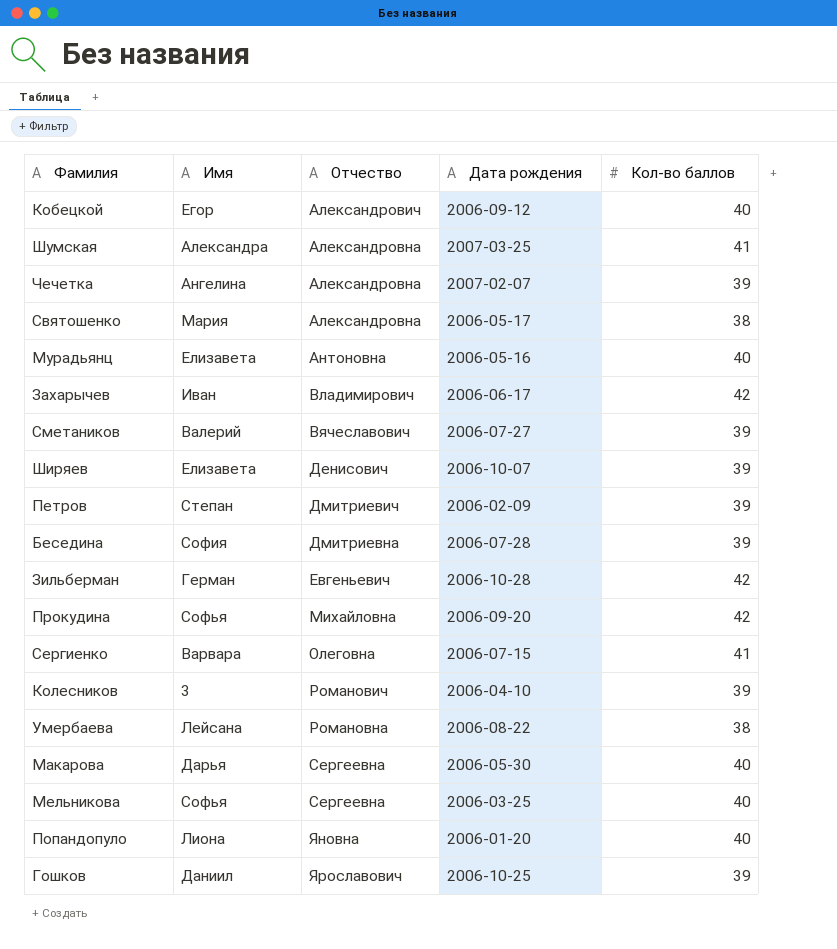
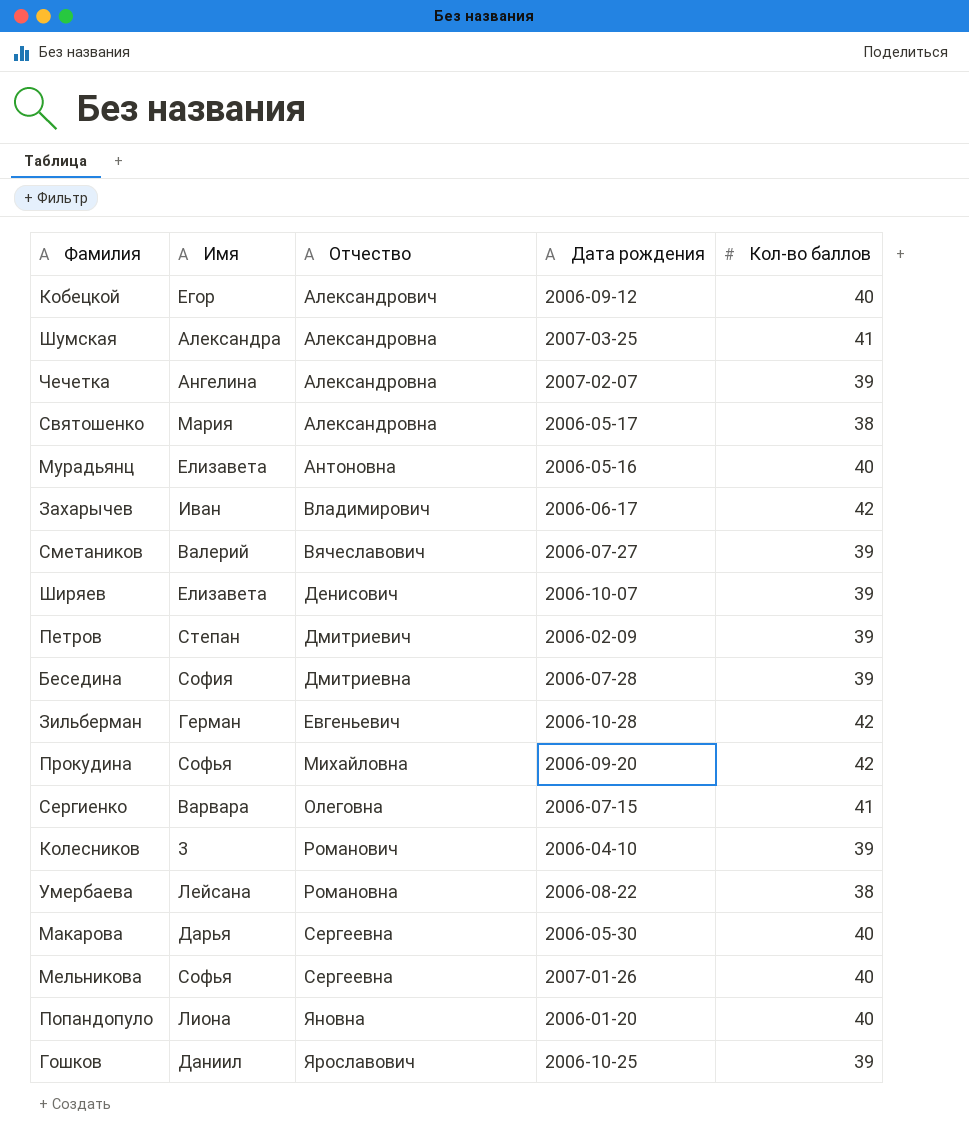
Мельникова | Дата рождения: 2006-03-25 -> 2007-01-26

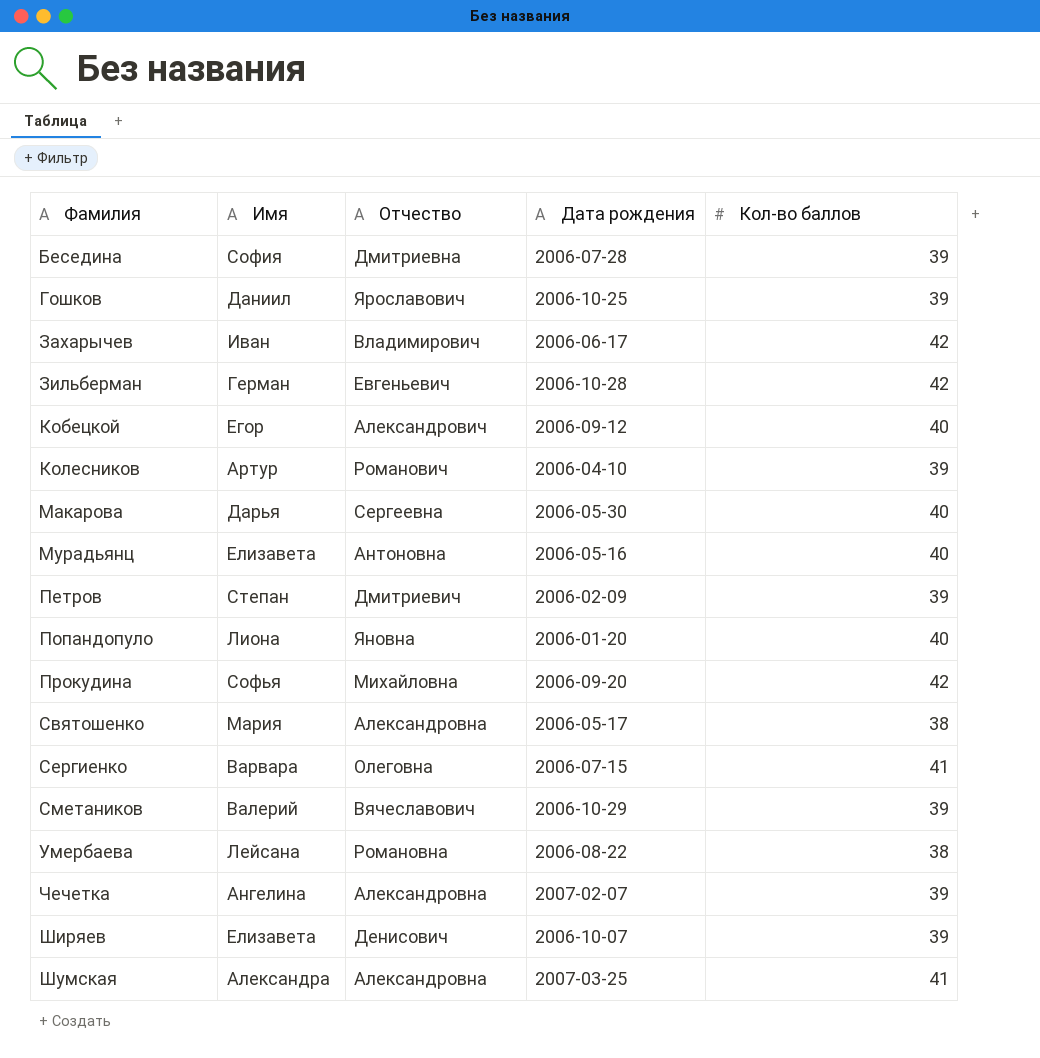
row order: Отчество ascending -> Фамилия ascending
row Мельникова: Софья | Сергеевна | 2007-01-26 | 40 -> none
Колесников | Имя: 3 -> Артур
Сметаников | Дата рождения: 2006-07-27 -> 2006-10-29

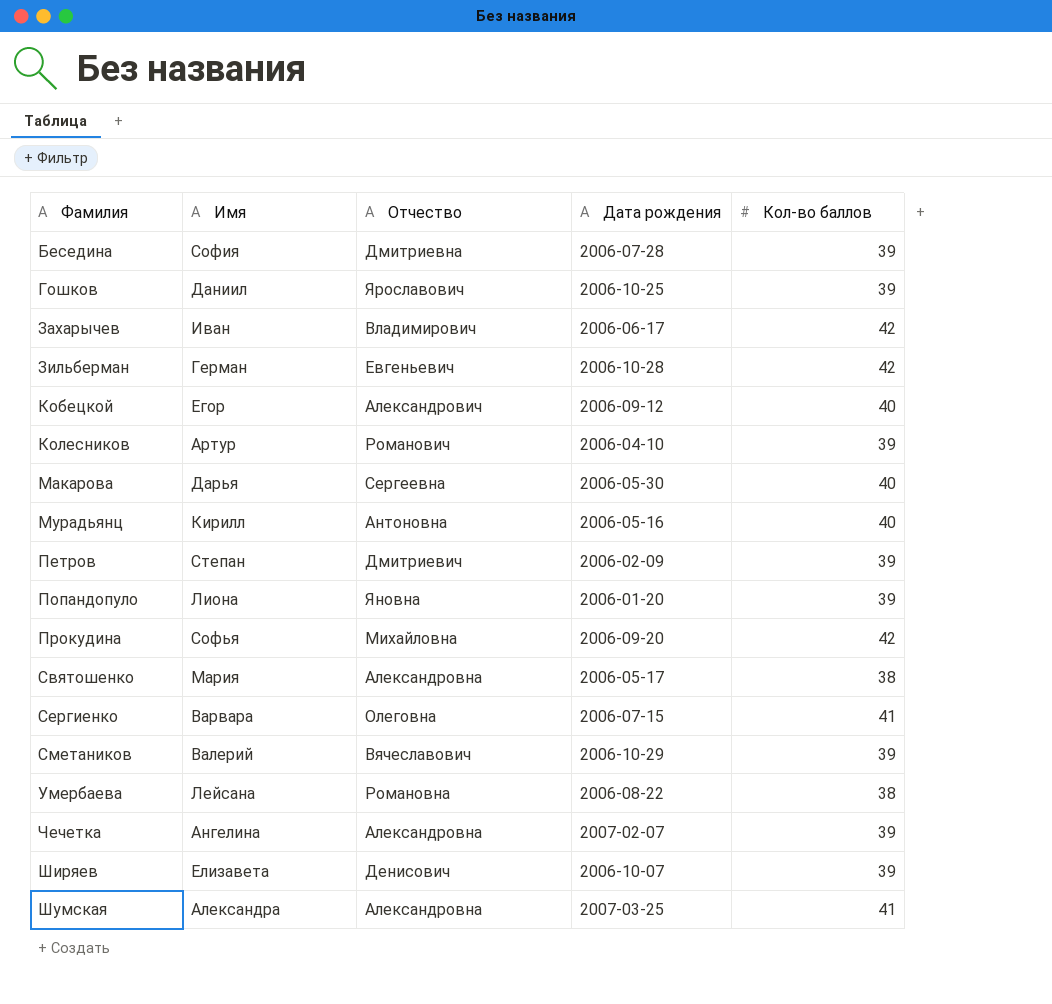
Мурадьянц | Имя: Елизавета -> Кирилл
Попандопуло | Кол-во баллов: 40 -> 39

